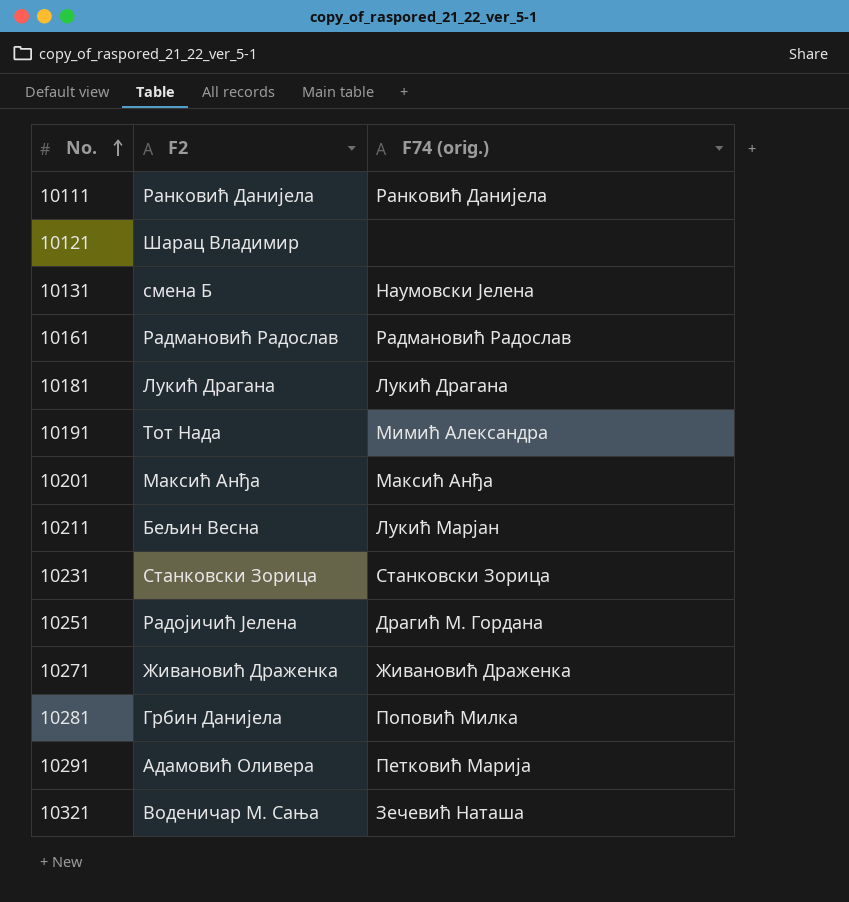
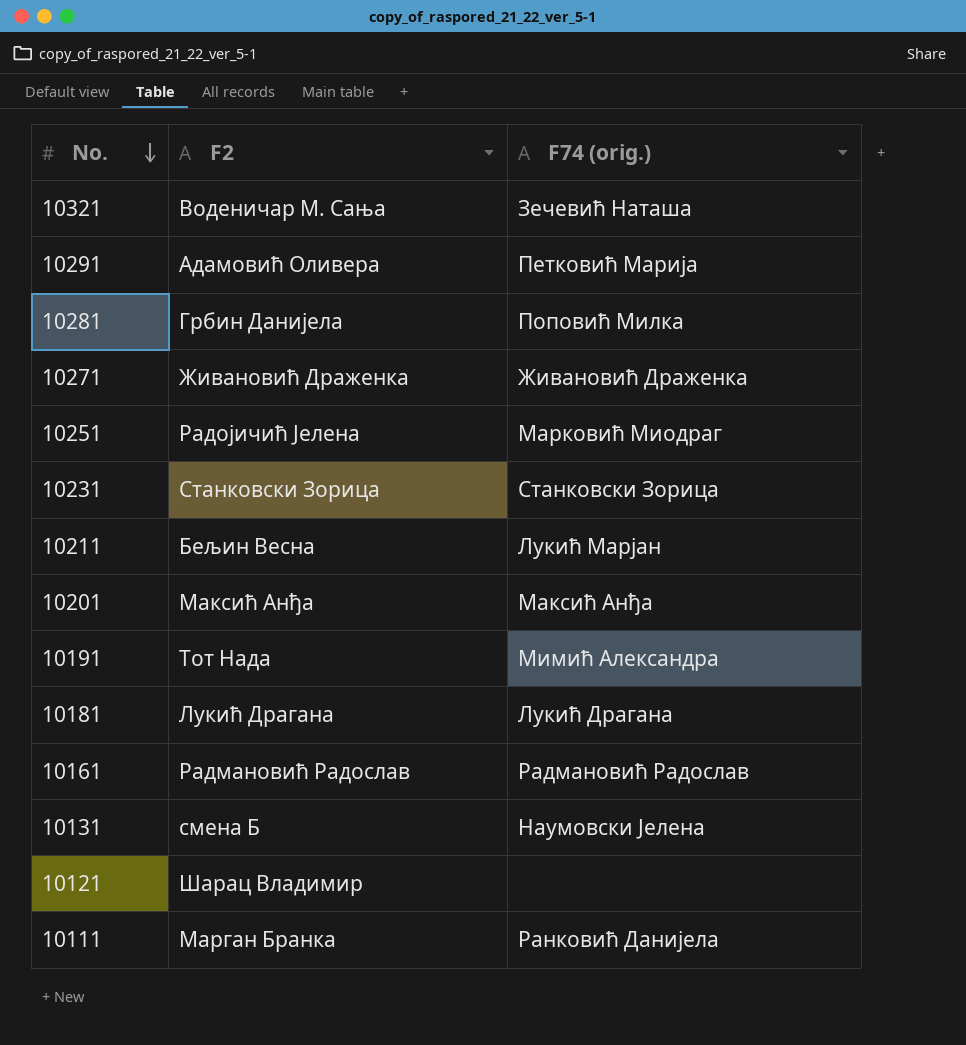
row order: No. ascending -> No. descending
10251 | F74 (orig.): Драгић М. Гордана -> Марковић Миодраг
10111 | F2: Ранковић Данијела -> Марган Бранка

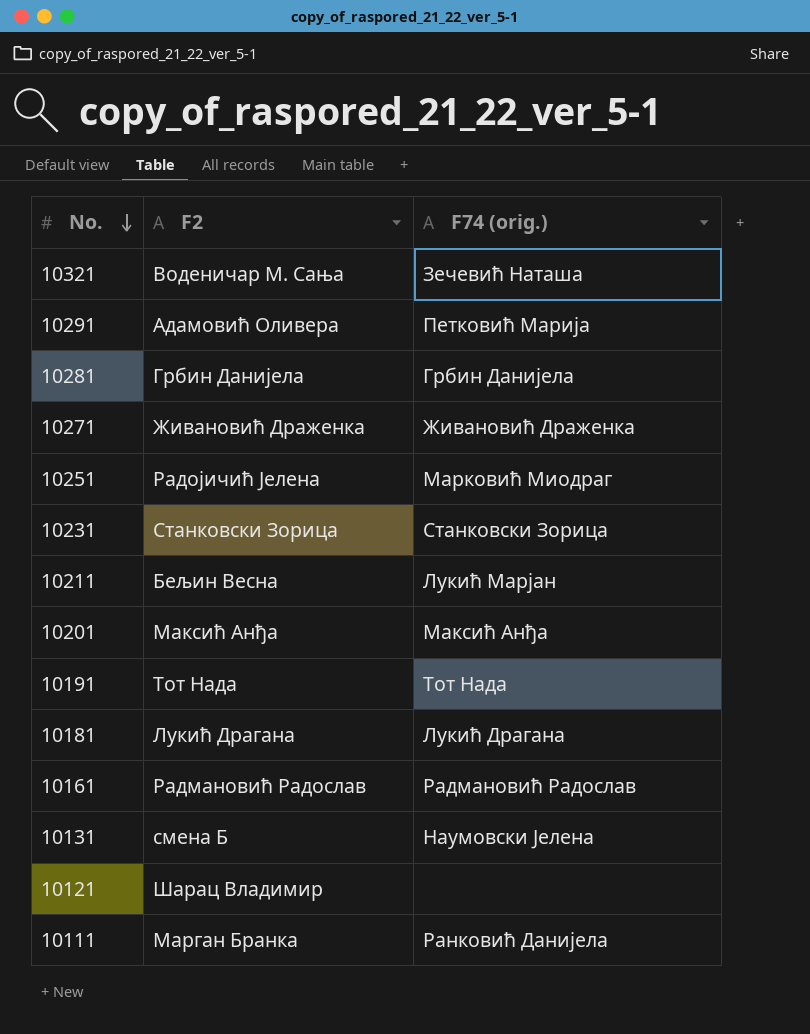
10281 | F74 (orig.): Поповић Милка -> Грбин Данијела
10191 | F74 (orig.): Мимић Александра -> Тот Нада

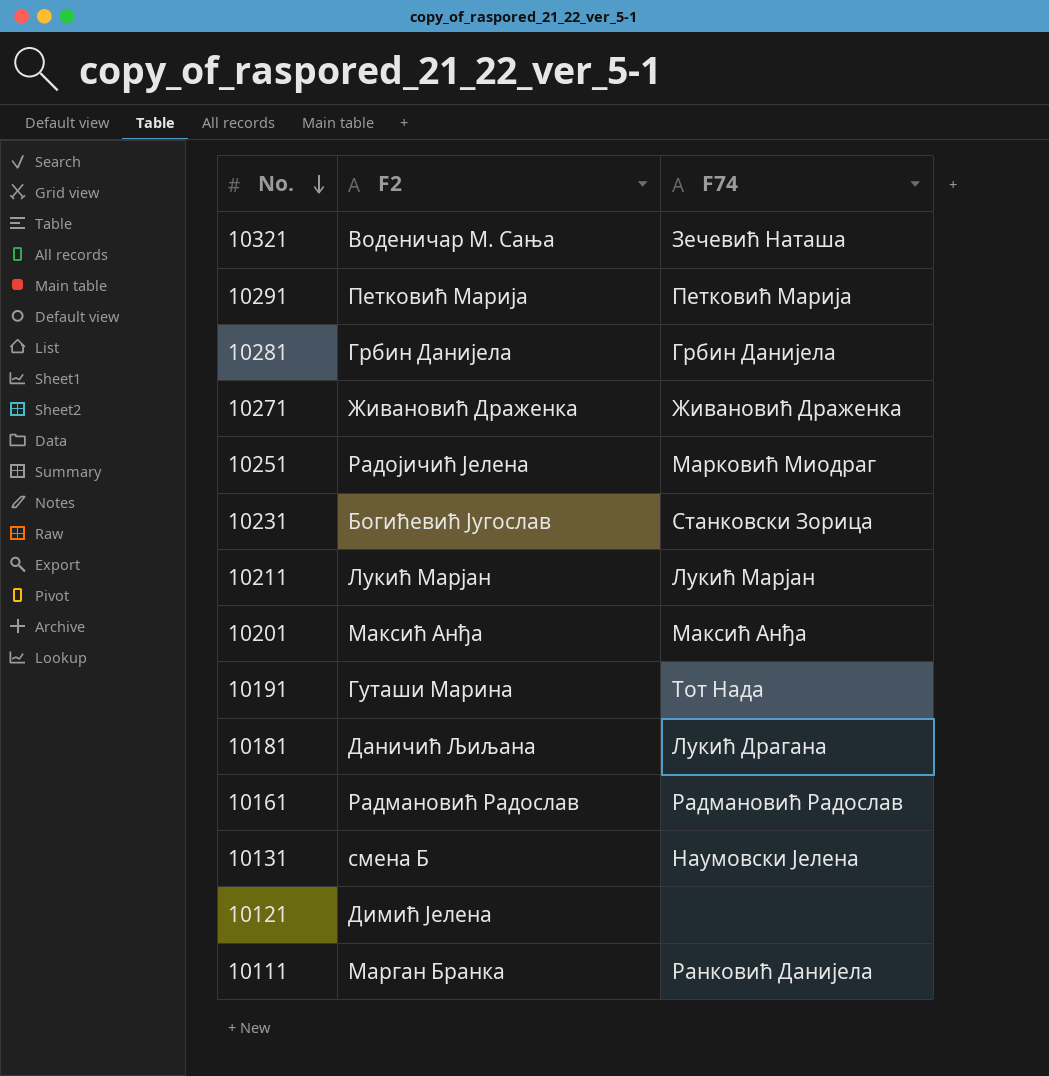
column name: F74 (orig.) -> F74
10291 | F2: Адамовић Оливера -> Петковић Марија
10231 | F2: Станковски Зорица -> Богићевић Југослав
10211 | F2: Бељин Весна -> Лукић Марјан
10191 | F2: Тот Нада -> Гуташи Марина
10181 | F2: Лукић Драгана -> Даничић Љиљана
10121 | F2: Шарац Владимир -> Димић Јелена

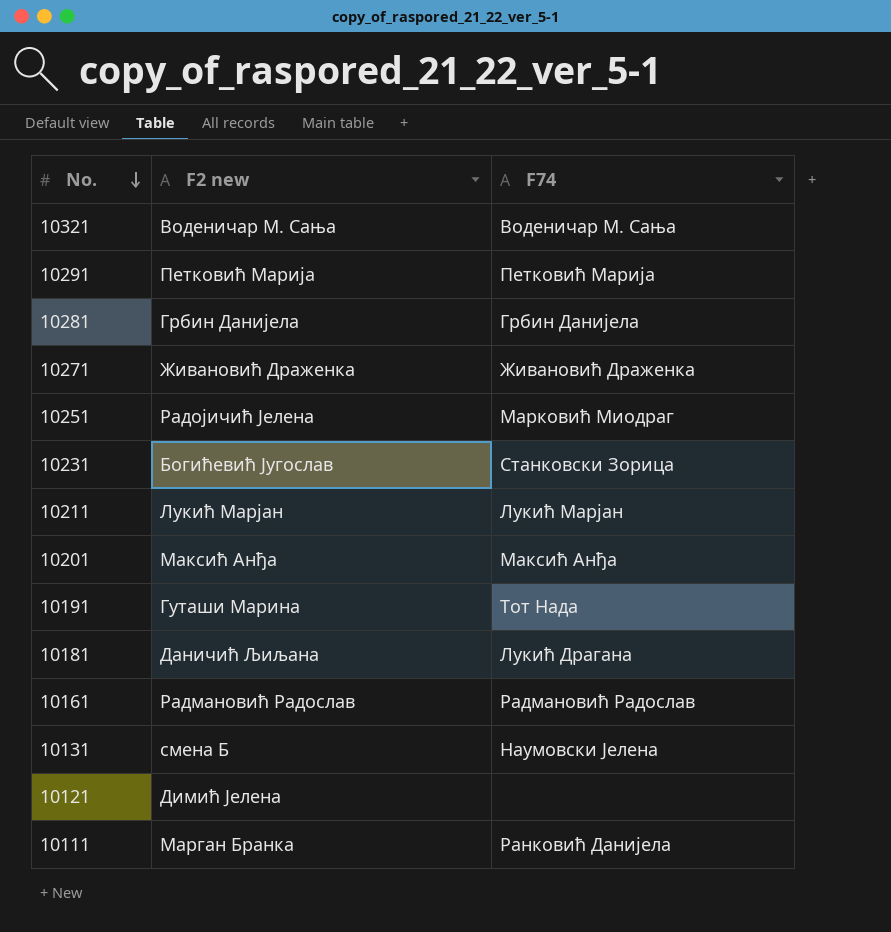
column name: F2 -> F2 new
10321 | F74: Зечевић Наташа -> Воденичар М. Сања

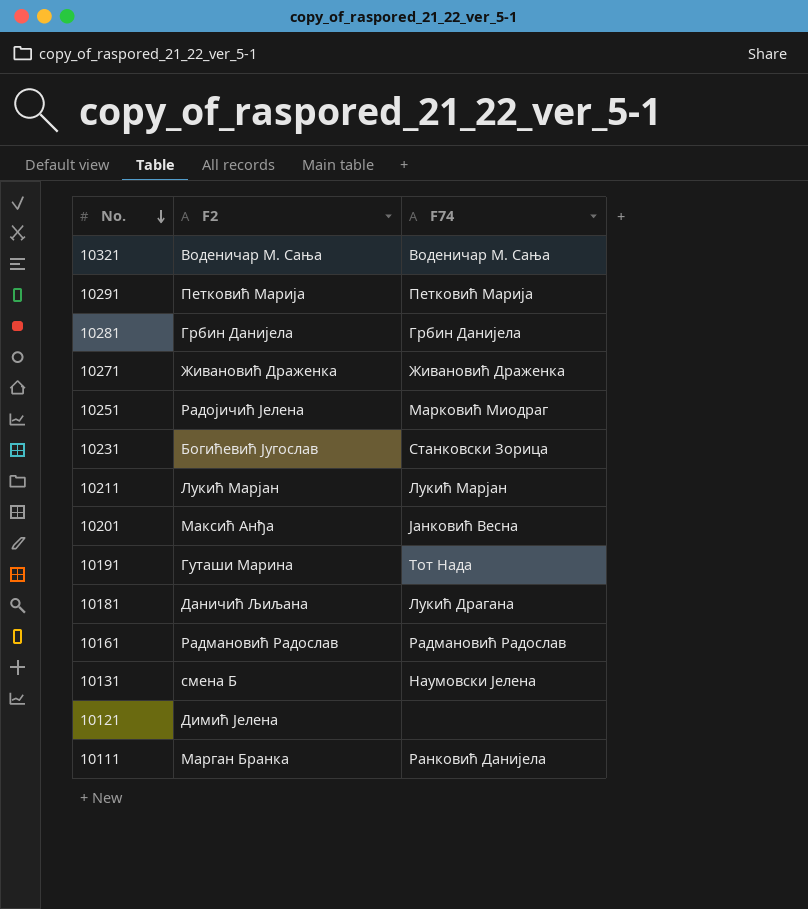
column name: F2 new -> F2
10201 | F74: Максић Анђа -> Јанковић Весна

